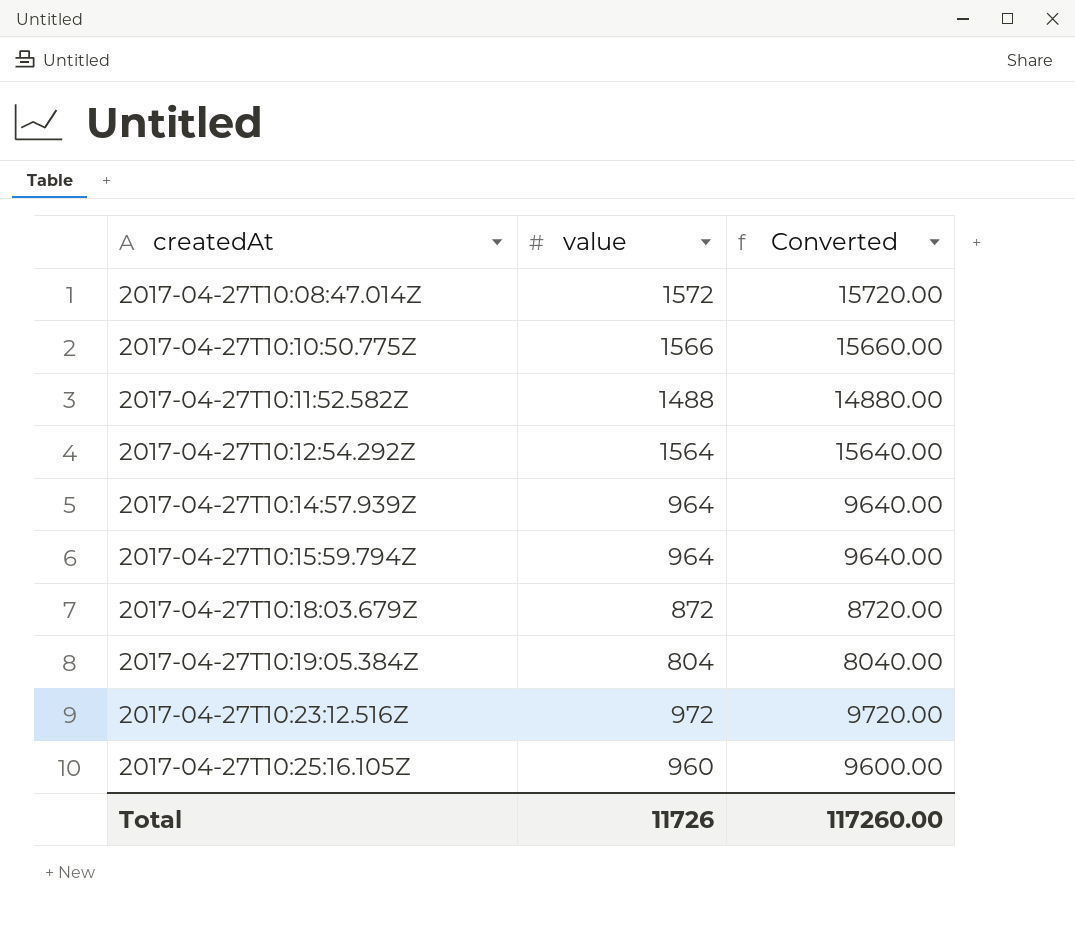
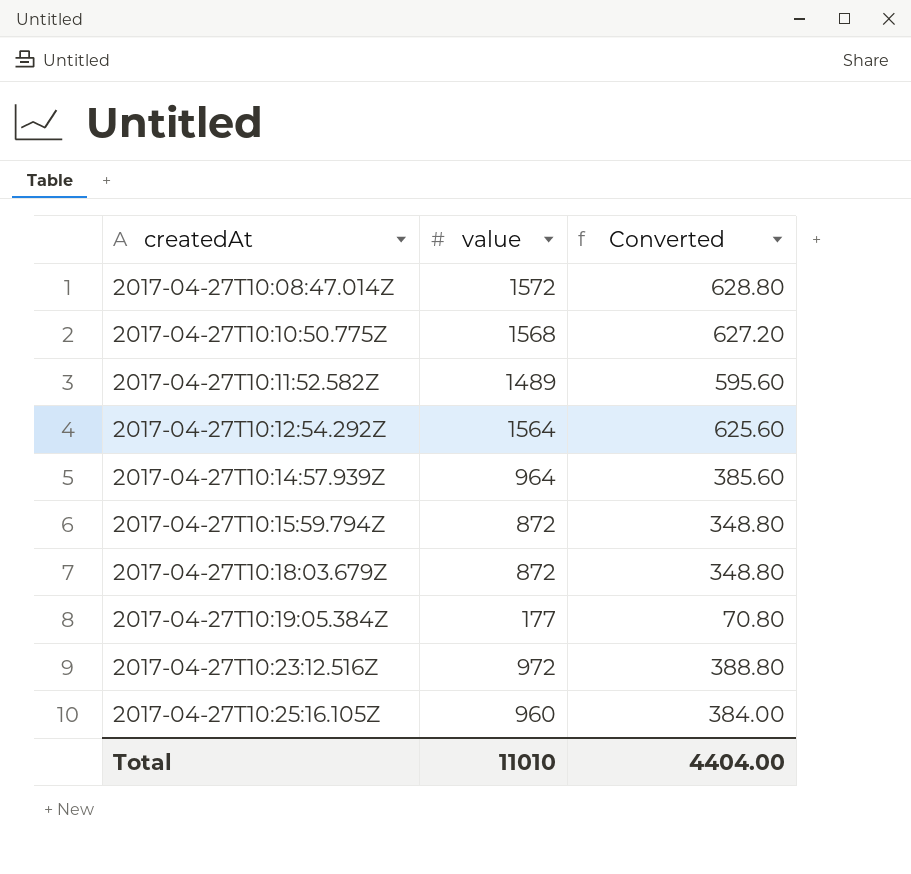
column Converted | formula: [value] * 10 -> [value] * 0.4
2017-04-27T10:10:50.775Z | value: 1566 -> 1568
2017-04-27T10:11:52.582Z | value: 1488 -> 1489
2017-04-27T10:15:59.794Z | value: 964 -> 872
2017-04-27T10:19:05.384Z | value: 804 -> 177
Total | value: 11726 -> 11010
Total | Converted: 117260.00 -> 4404.00

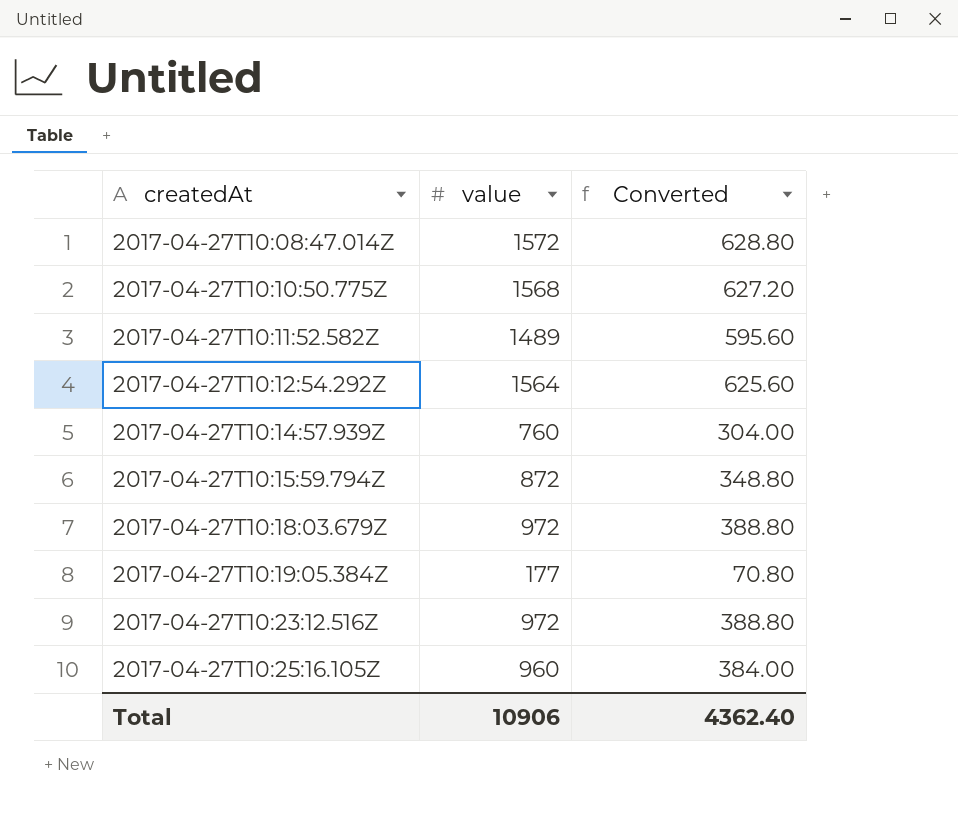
2017-04-27T10:14:57.939Z | value: 964 -> 760
2017-04-27T10:14:57.939Z | Converted: 385.60 -> 304.00
2017-04-27T10:18:03.679Z | value: 872 -> 972
2017-04-27T10:18:03.679Z | Converted: 348.80 -> 388.80
Total | value: 11010 -> 10906
Total | Converted: 4404.00 -> 4362.40

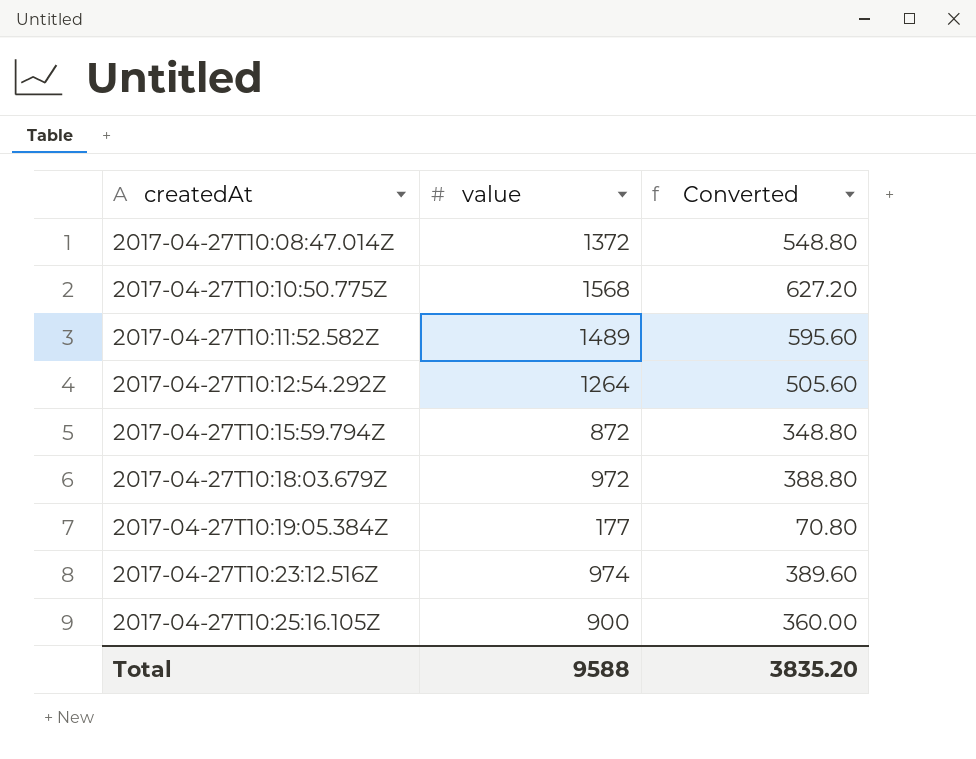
row 2017-04-27T10:14:57.939Z: 760 | 304.00 -> none
2017-04-27T10:08:47.014Z | value: 1572 -> 1372
2017-04-27T10:08:47.014Z | Converted: 628.80 -> 548.80
2017-04-27T10:12:54.292Z | value: 1564 -> 1264
2017-04-27T10:12:54.292Z | Converted: 625.60 -> 505.60
2017-04-27T10:23:12.516Z | value: 972 -> 974
2017-04-27T10:23:12.516Z | Converted: 388.80 -> 389.60
2017-04-27T10:25:16.105Z | value: 960 -> 900
2017-04-27T10:25:16.105Z | Converted: 384.00 -> 360.00
Total | value: 10906 -> 9588
Total | Converted: 4362.40 -> 3835.20

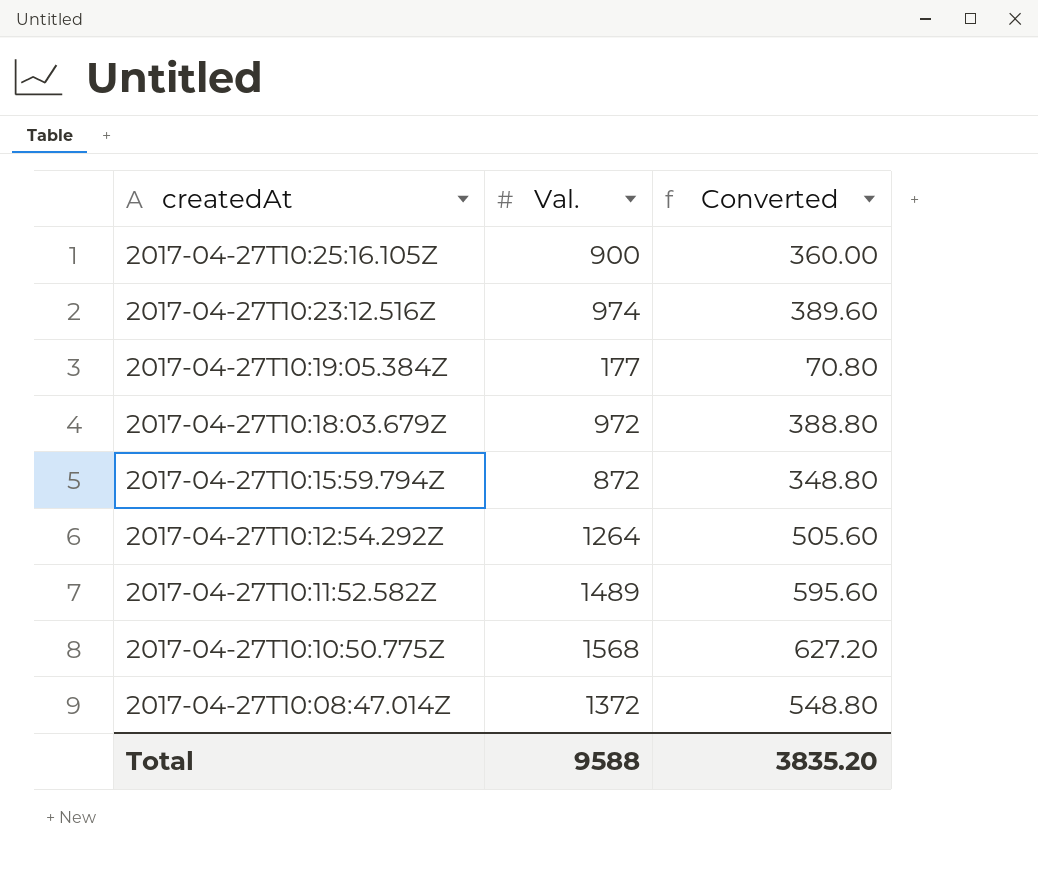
row order: createdAt ascending -> createdAt descending
column name: value -> Val.

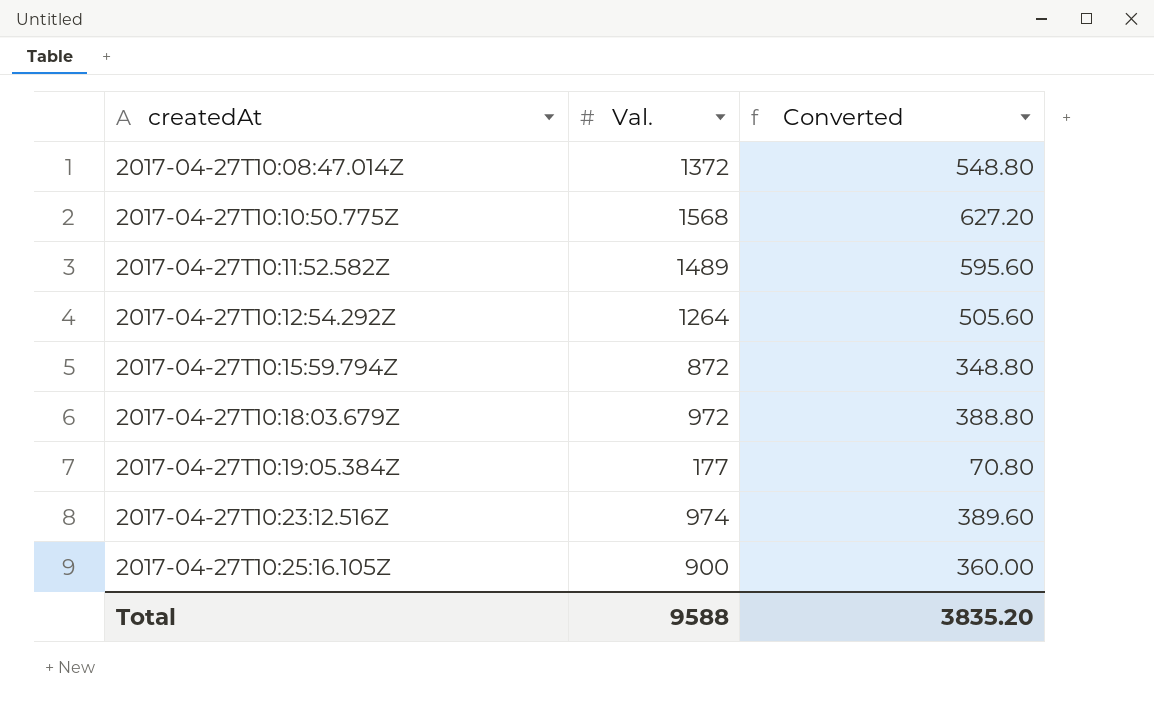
row order: createdAt descending -> createdAt ascending

